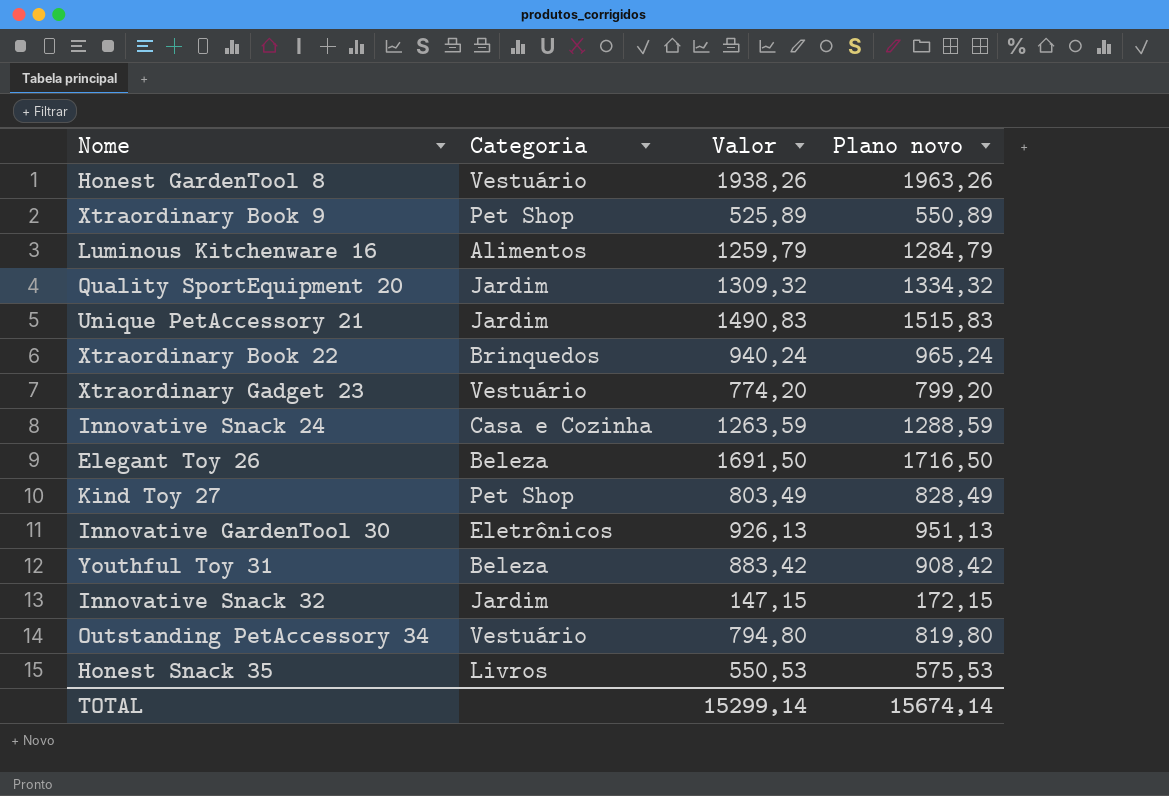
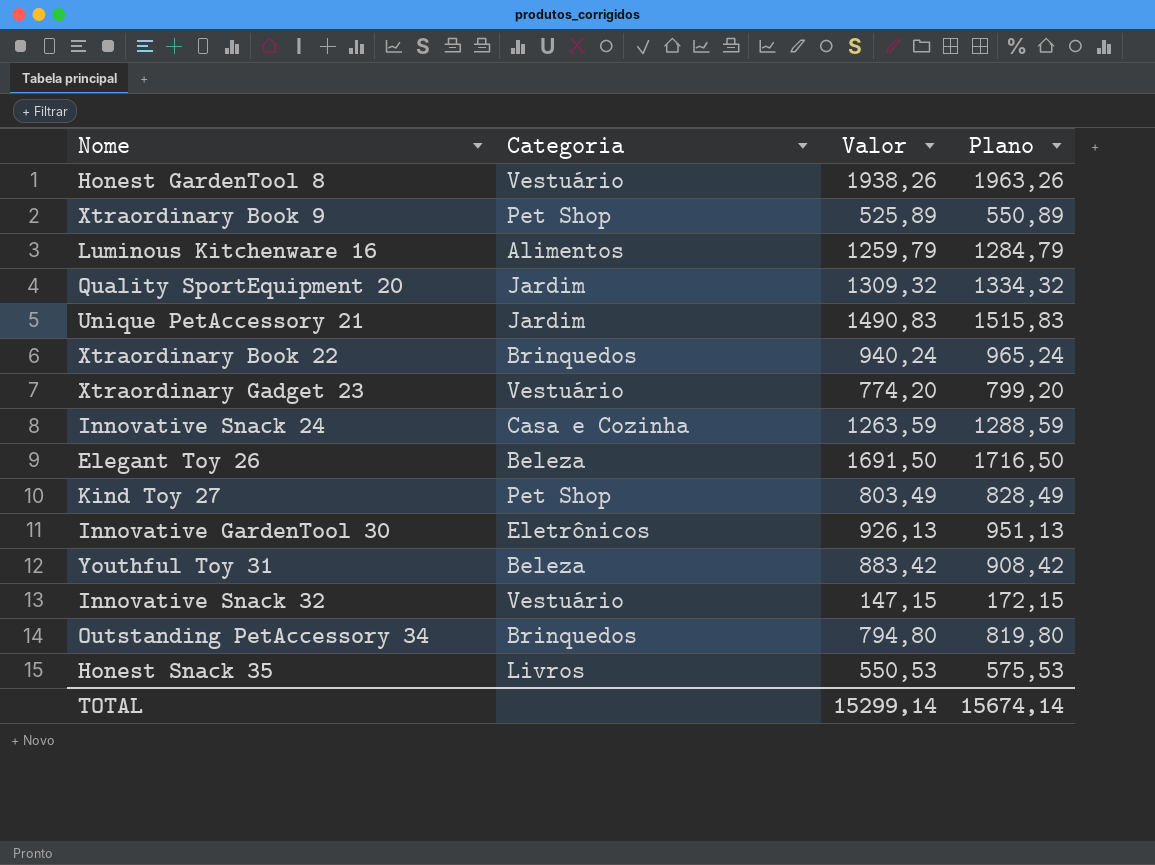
column name: Plano novo -> Plano
Innovative Snack 32 | Categoria: Jardim -> Vestuário
Outstanding PetAccessory 34 | Categoria: Vestuário -> Brinquedos

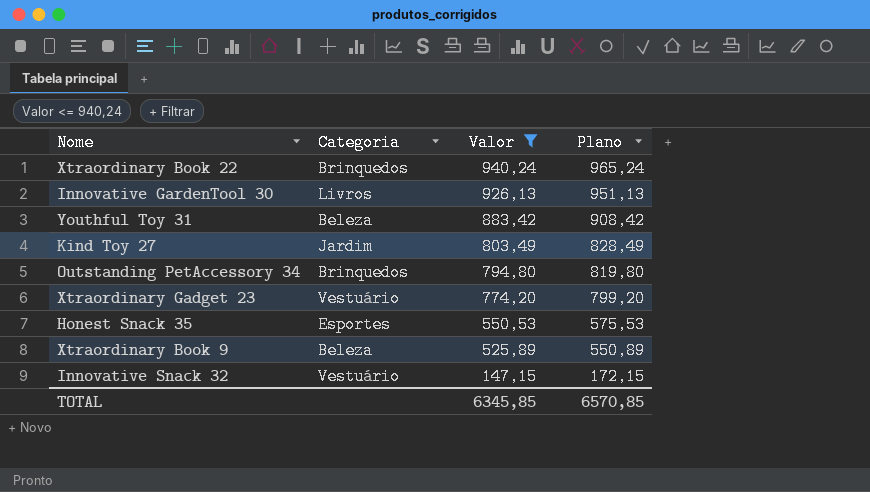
filter: none -> Valor <= 940,24
row order: none -> Valor descending
Innovative GardenTool 30 | Categoria: Eletrônicos -> Livros
Kind Toy 27 | Categoria: Pet Shop -> Jardim
Honest Snack 35 | Categoria: Livros -> Esportes
Xtraordinary Book 9 | Categoria: Pet Shop -> Beleza
TOTAL | Valor: 15299,14 -> 6345,85
TOTAL | Plano: 15674,14 -> 6570,85

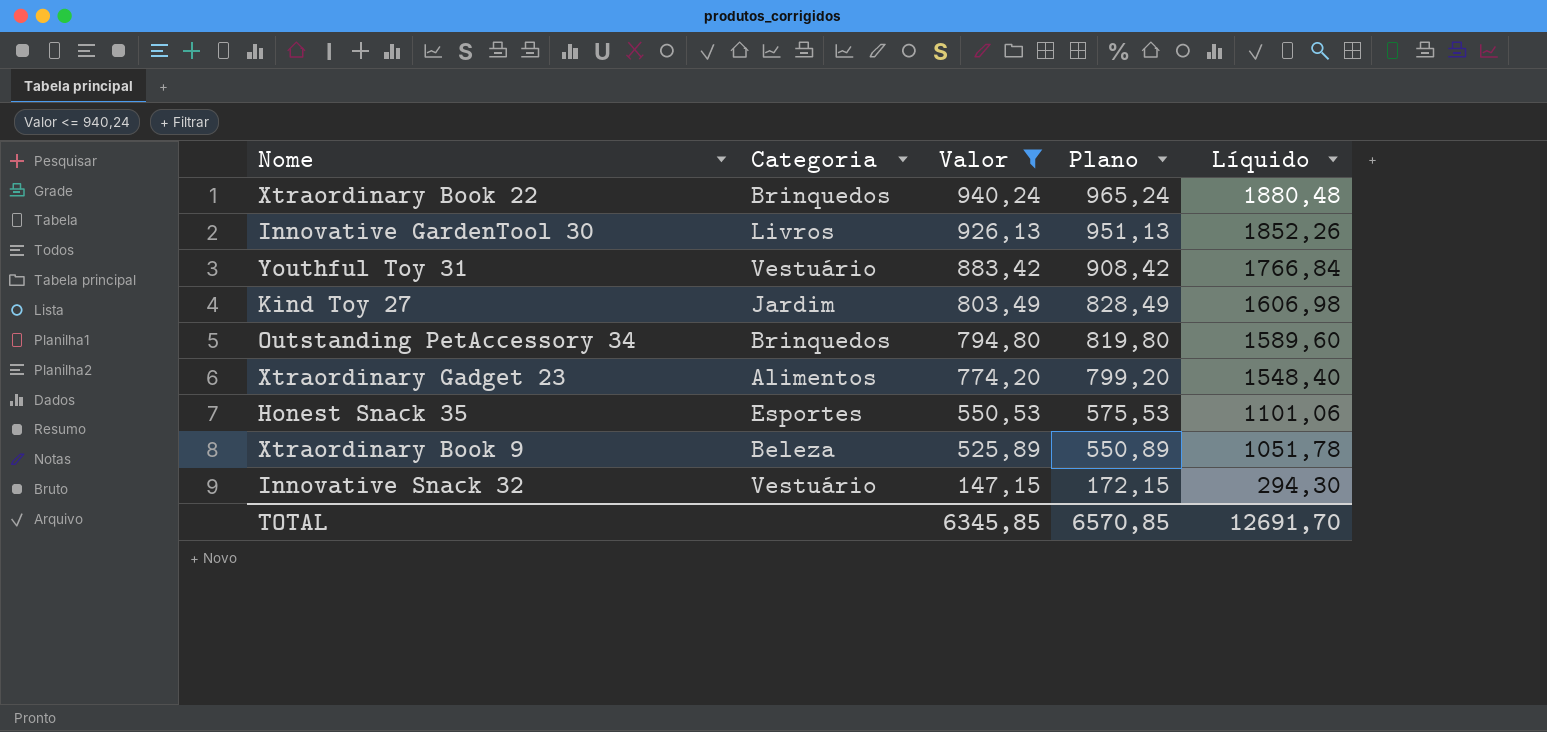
column Líquido | formula: none -> [Valor] * 2
Youthful Toy 31 | Categoria: Beleza -> Vestuário
Xtraordinary Gadget 23 | Categoria: Vestuário -> Alimentos

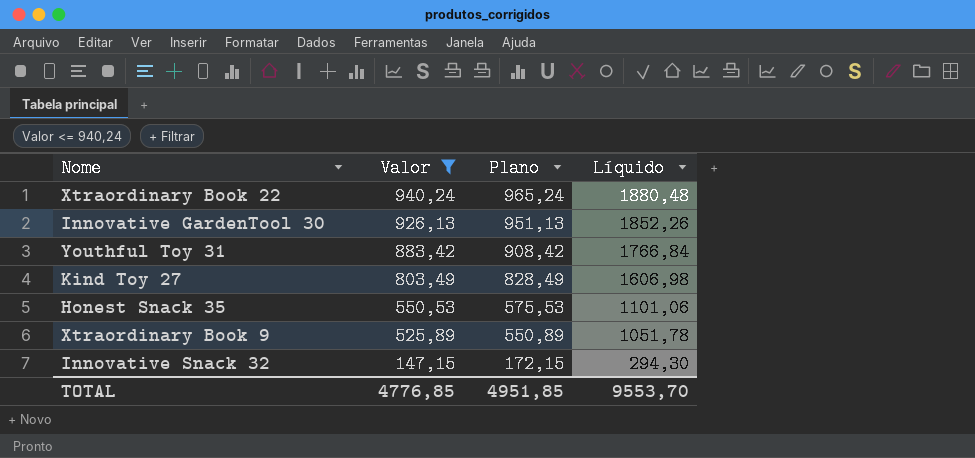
column Categoria | position: 2 -> none
row Outstanding PetAccessory 34: Brinquedos | 794,80 | 819,80 | 1589,60 -> none
row Xtraordinary Gadget 23: Alimentos | 774,20 | 799,20 | 1548,40 -> none
TOTAL | Valor: 6345,85 -> 4776,85
TOTAL | Plano: 6570,85 -> 4951,85
TOTAL | Líquido: 12691,70 -> 9553,70

